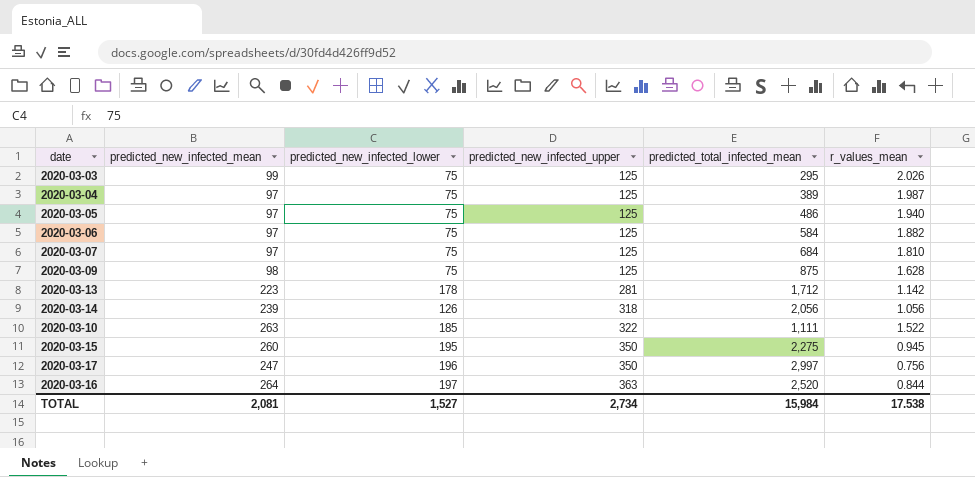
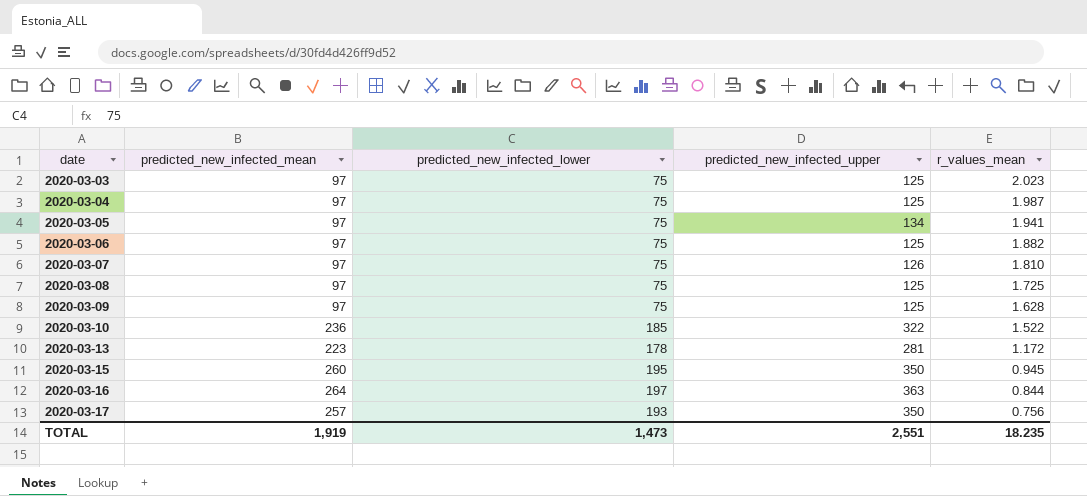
row order: predicted_new_infected_upper ascending -> date ascending
column predicted_total_infected_mean | position: 5 -> none
row 2020-03-14: 239 | 126 | 318 | 2,056 | 1.056 -> none
2020-03-03 | predicted_new_infected_mean: 99 -> 97
2020-03-03 | r_values_mean: 2.026 -> 2.023
2020-03-05 | predicted_new_infected_upper: 125 -> 134
2020-03-05 | r_values_mean: 1.940 -> 1.941
2020-03-07 | predicted_new_infected_upper: 125 -> 126
row 2020-03-08: none -> 97 | 75 | 125 | 1.725
2020-03-09 | predicted_new_infected_mean: 98 -> 97
2020-03-10 | predicted_new_infected_mean: 263 -> 236
2020-03-13 | r_values_mean: 1.142 -> 1.172
2020-03-17 | predicted_new_infected_mean: 247 -> 257
2020-03-17 | predicted_new_infected_lower: 196 -> 193
TOTAL | predicted_new_infected_mean: 2,081 -> 1,919
TOTAL | predicted_new_infected_lower: 1,527 -> 1,473
TOTAL | predicted_new_infected_upper: 2,734 -> 2,551
TOTAL | r_values_mean: 17.538 -> 18.235

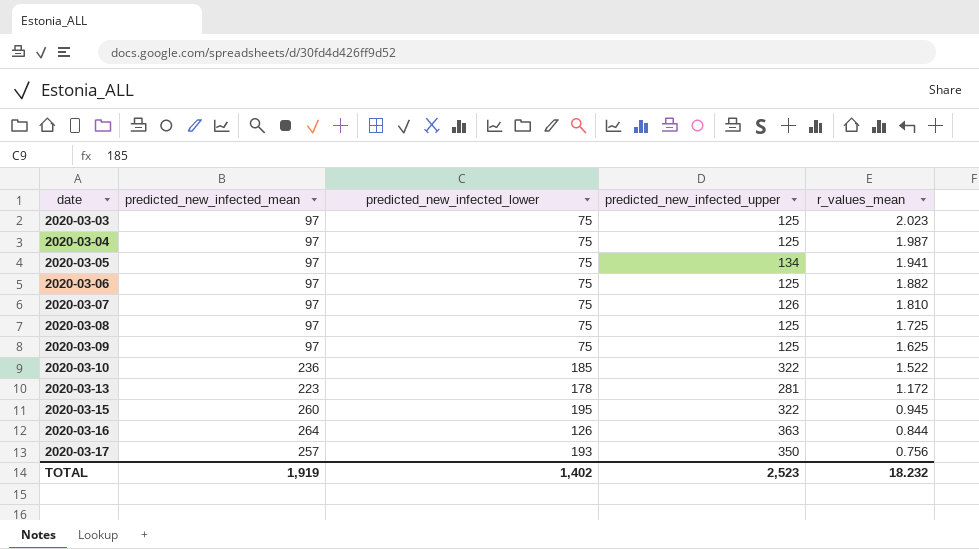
2020-03-09 | r_values_mean: 1.628 -> 1.625
2020-03-15 | predicted_new_infected_upper: 350 -> 322
2020-03-16 | predicted_new_infected_lower: 197 -> 126
TOTAL | predicted_new_infected_lower: 1,473 -> 1,402
TOTAL | predicted_new_infected_upper: 2,551 -> 2,523
TOTAL | r_values_mean: 18.235 -> 18.232

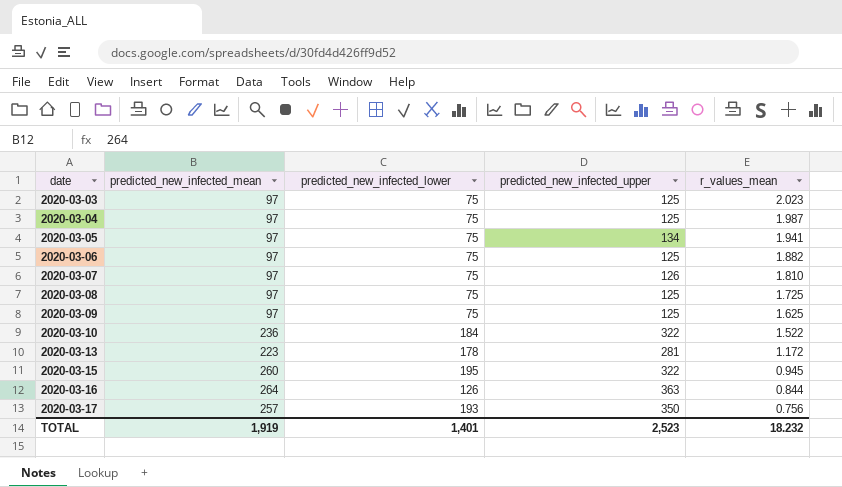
2020-03-10 | predicted_new_infected_lower: 185 -> 184
TOTAL | predicted_new_infected_lower: 1,402 -> 1,401

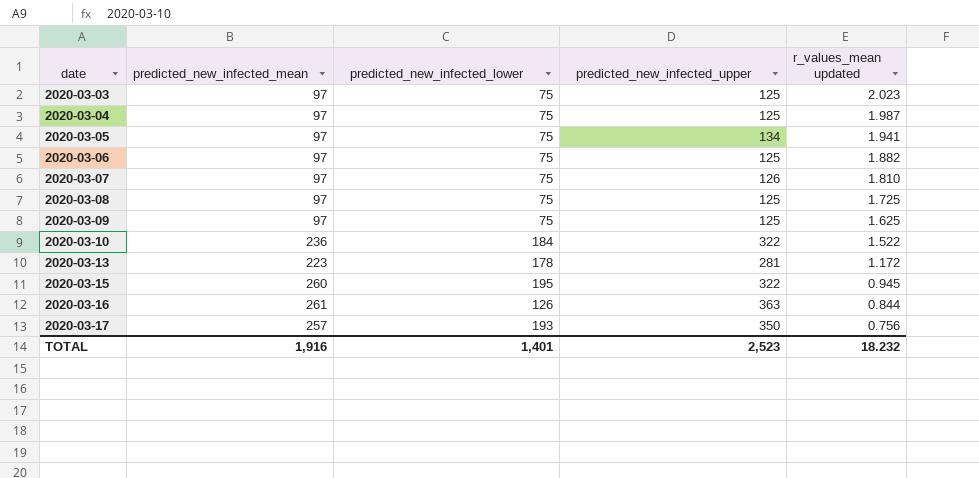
column name: r_values_mean -> r_values_mean updated
2020-03-16 | predicted_new_infected_mean: 264 -> 261
TOTAL | predicted_new_infected_mean: 1,919 -> 1,916

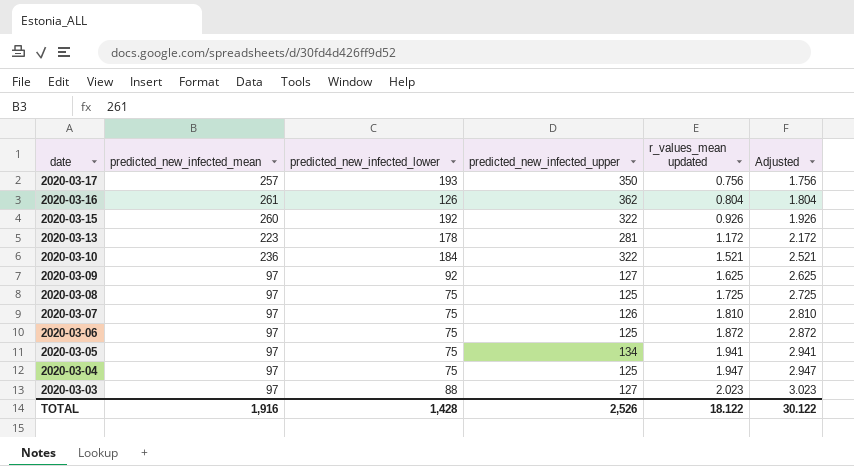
row order: date ascending -> date descending
column Adjusted | formula: none -> [r_values_mean updated] + 1
2020-03-16 | predicted_new_infected_upper: 363 -> 362
2020-03-16 | r_values_mean updated: 0.844 -> 0.804
2020-03-15 | predicted_new_infected_lower: 195 -> 192
2020-03-15 | r_values_mean updated: 0.945 -> 0.926
2020-03-10 | r_values_mean updated: 1.522 -> 1.521
2020-03-09 | predicted_new_infected_lower: 75 -> 92
2020-03-09 | predicted_new_infected_upper: 125 -> 127
2020-03-06 | r_values_mean updated: 1.882 -> 1.872
2020-03-04 | r_values_mean updated: 1.987 -> 1.947
2020-03-03 | predicted_new_infected_lower: 75 -> 88
2020-03-03 | predicted_new_infected_upper: 125 -> 127
TOTAL | predicted_new_infected_lower: 1,401 -> 1,428
TOTAL | predicted_new_infected_upper: 2,523 -> 2,526
TOTAL | r_values_mean updated: 18.232 -> 18.122

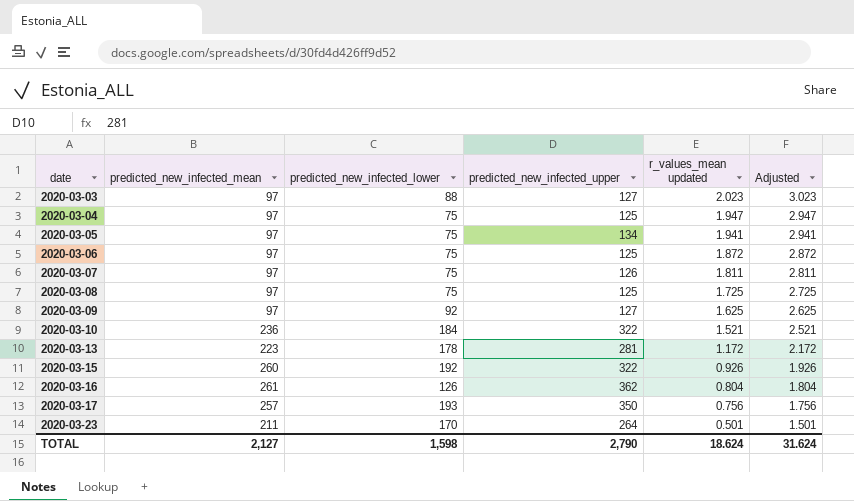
row order: date descending -> date ascending
2020-03-07 | r_values_mean updated: 1.810 -> 1.811
2020-03-07 | Adjusted: 2.810 -> 2.811
row 2020-03-23: none -> 211 | 170 | 264 | 0.501 | 1.501
TOTAL | predicted_new_infected_mean: 1,916 -> 2,127
TOTAL | predicted_new_infected_lower: 1,428 -> 1,598
TOTAL | predicted_new_infected_upper: 2,526 -> 2,790
TOTAL | r_values_mean updated: 18.122 -> 18.624
TOTAL | Adjusted: 30.122 -> 31.624

